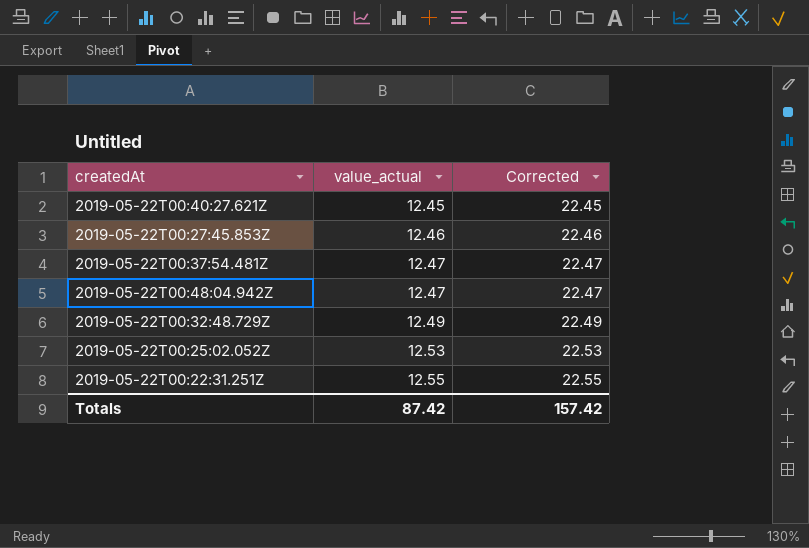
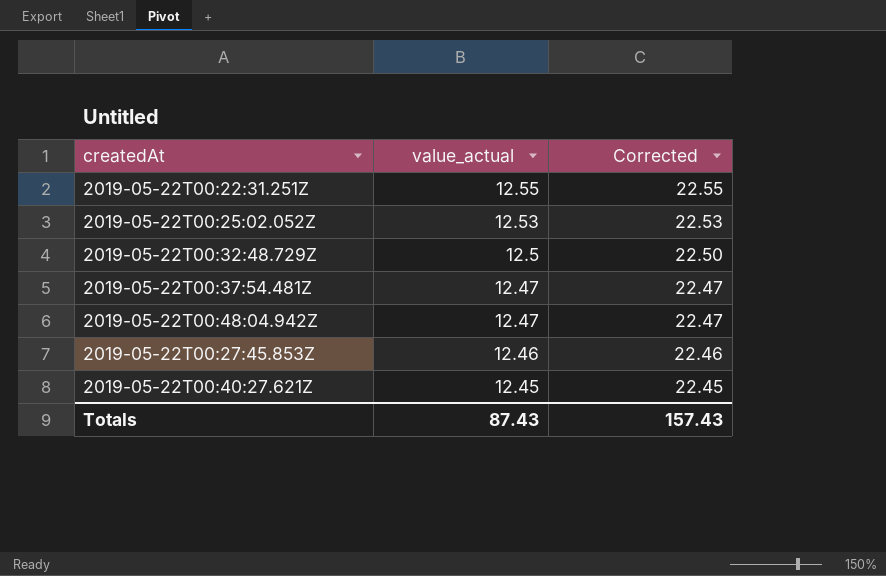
row order: value_actual ascending -> value_actual descending
2019-05-22T00:32:48.729Z | value_actual: 12.49 -> 12.5
2019-05-22T00:32:48.729Z | Corrected: 22.49 -> 22.50
Totals | value_actual: 87.42 -> 87.43
Totals | Corrected: 157.42 -> 157.43

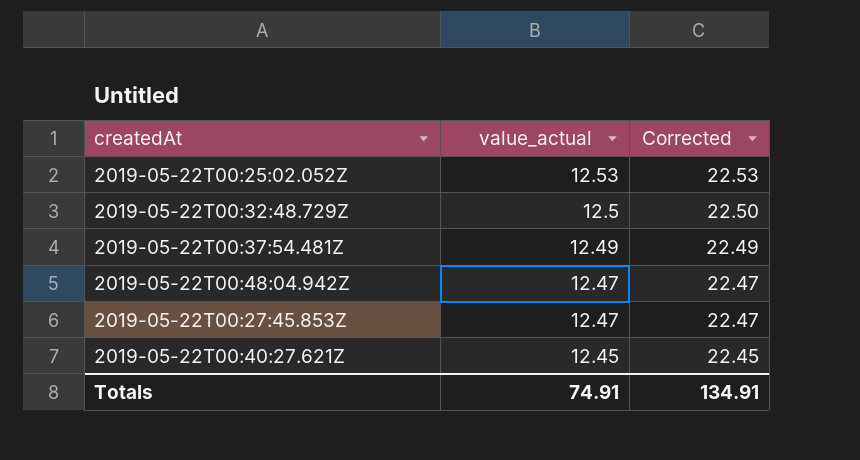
row 2019-05-22T00:22:31.251Z: 12.55 | 22.55 -> none
2019-05-22T00:37:54.481Z | value_actual: 12.47 -> 12.49
2019-05-22T00:37:54.481Z | Corrected: 22.47 -> 22.49
2019-05-22T00:27:45.853Z | value_actual: 12.46 -> 12.47
2019-05-22T00:27:45.853Z | Corrected: 22.46 -> 22.47
Totals | value_actual: 87.43 -> 74.91
Totals | Corrected: 157.43 -> 134.91

